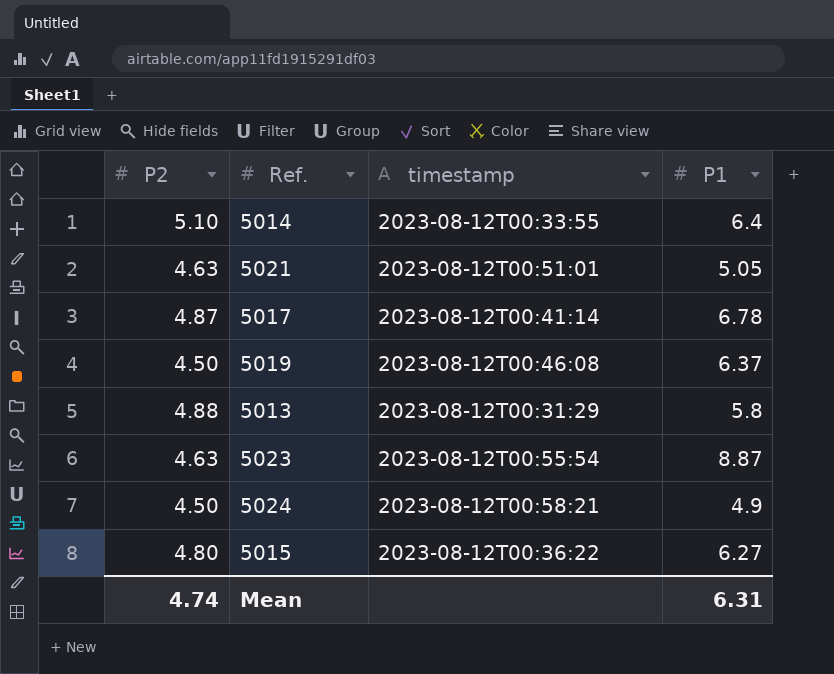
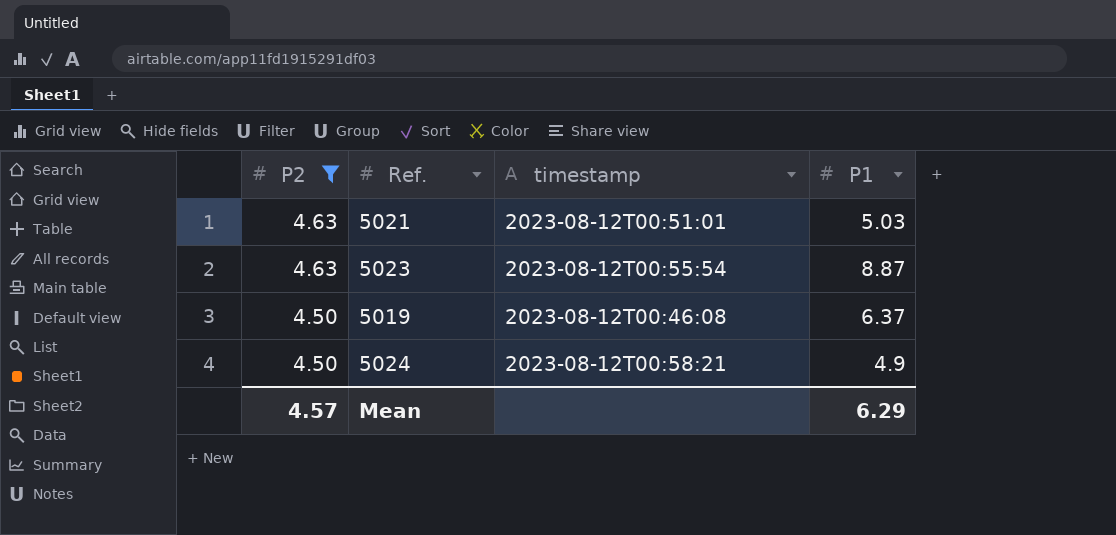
filter: none -> P2 <= 4.63
row order: none -> P2 descending
5021 | P1: 5.05 -> 5.03
Mean | P2: 4.74 -> 4.57
Mean | P1: 6.31 -> 6.29

